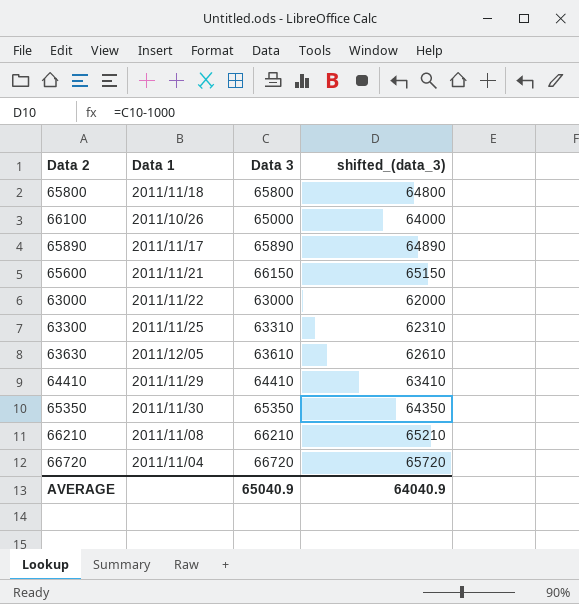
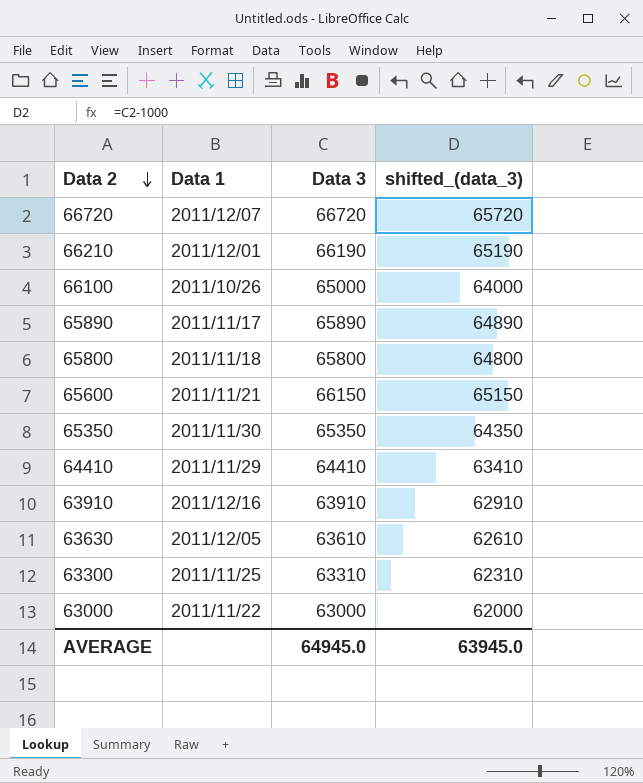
row order: none -> Data 2 descending
66720 | Data 1: 2011/11/04 -> 2011/12/07
66210 | Data 1: 2011/11/08 -> 2011/12/01
66210 | Data 3: 66210 -> 66190
66210 | shifted_(data_3): 65210 -> 65190
row 63910: none -> 2011/12/16 | 63910 | 62910
AVERAGE | Data 3: 65040.9 -> 64945.0
AVERAGE | shifted_(data_3): 64040.9 -> 63945.0

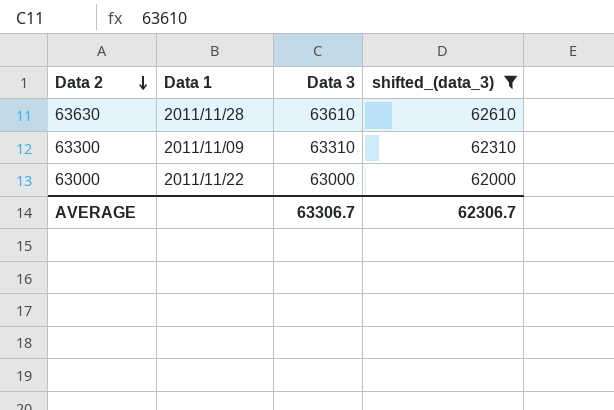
filter: none -> shifted_(data_3) <= 62610
63630 | Data 1: 2011/12/05 -> 2011/11/28
63300 | Data 1: 2011/11/25 -> 2011/11/09
AVERAGE | Data 3: 64945.0 -> 63306.7
AVERAGE | shifted_(data_3): 63945.0 -> 62306.7

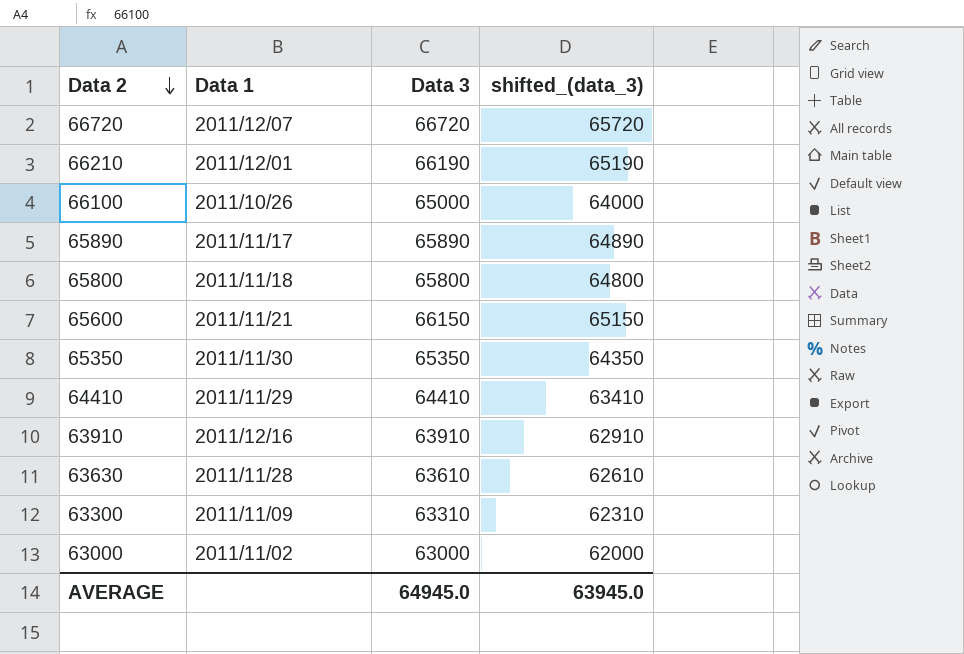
filter: shifted_(data_3) <= 62610 -> none
63000 | Data 1: 2011/11/22 -> 2011/11/02
AVERAGE | Data 3: 63306.7 -> 64945.0
AVERAGE | shifted_(data_3): 62306.7 -> 63945.0

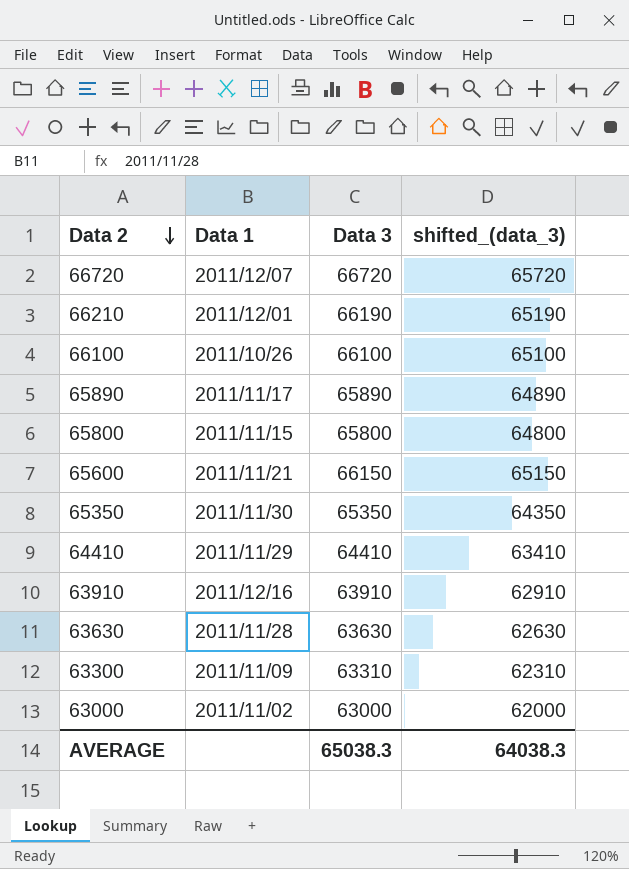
66100 | Data 3: 65000 -> 66100
66100 | shifted_(data_3): 64000 -> 65100
65800 | Data 1: 2011/11/18 -> 2011/11/15
63630 | Data 3: 63610 -> 63630
63630 | shifted_(data_3): 62610 -> 62630
AVERAGE | Data 3: 64945.0 -> 65038.3
AVERAGE | shifted_(data_3): 63945.0 -> 64038.3

